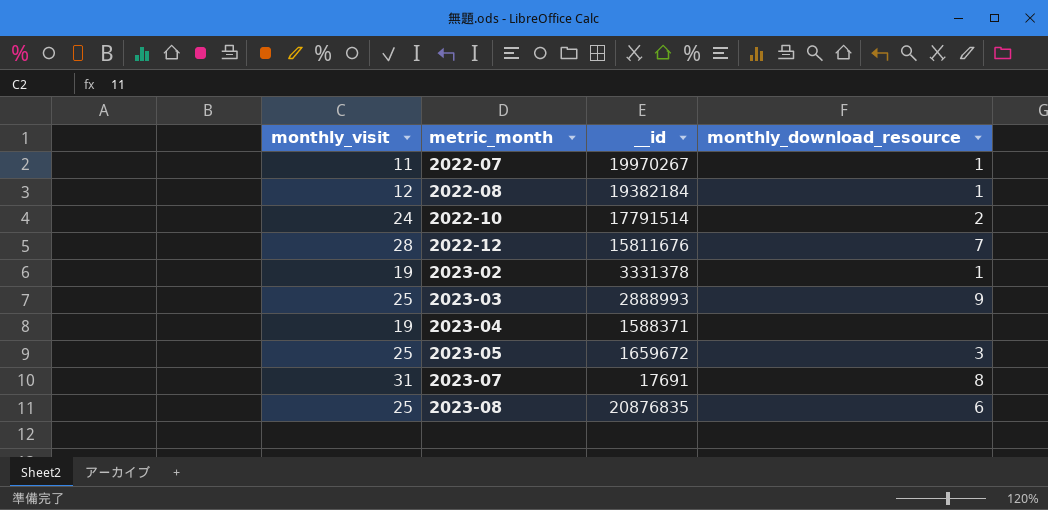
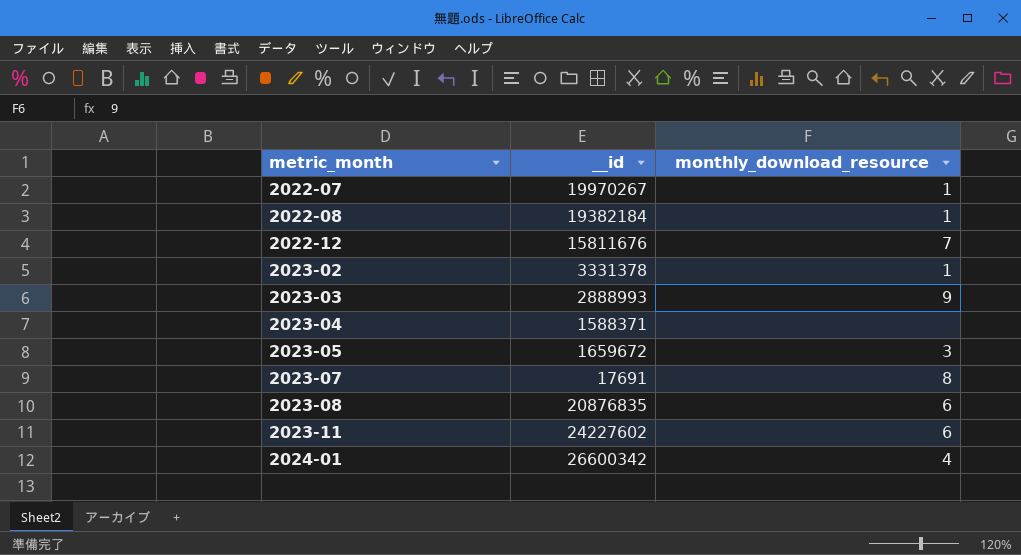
column monthly_visit | position: 1 -> none
row 2022-10: 24 | 17791514 | 2 -> none
row 2023-11: none -> 24227602 | 6
row 2024-01: none -> 26600342 | 4

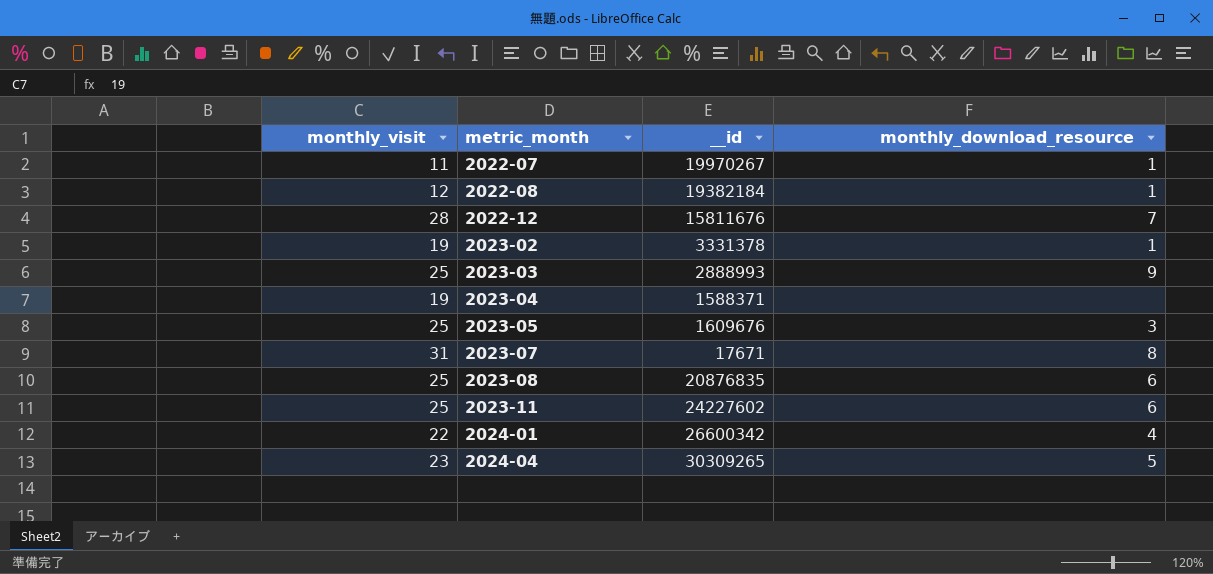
column monthly_visit | position: none -> 1
2023-05 | __id: 1659672 -> 1609676
2023-07 | __id: 17691 -> 17671
row 2024-04: none -> 23 | 30309265 | 5

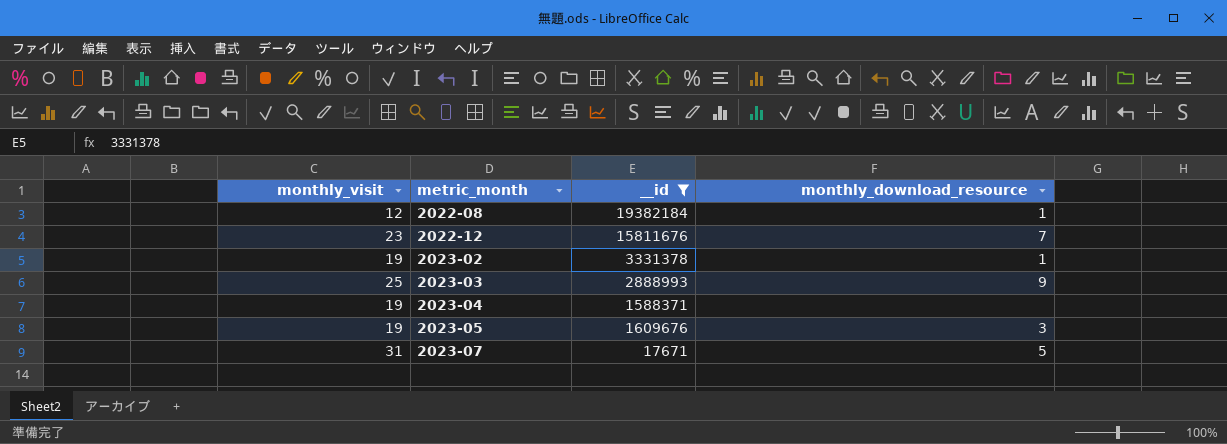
filter: none -> __id <= 19382184
2022-12 | monthly_visit: 28 -> 23
2023-05 | monthly_visit: 25 -> 19
2023-07 | monthly_download_resource: 8 -> 5

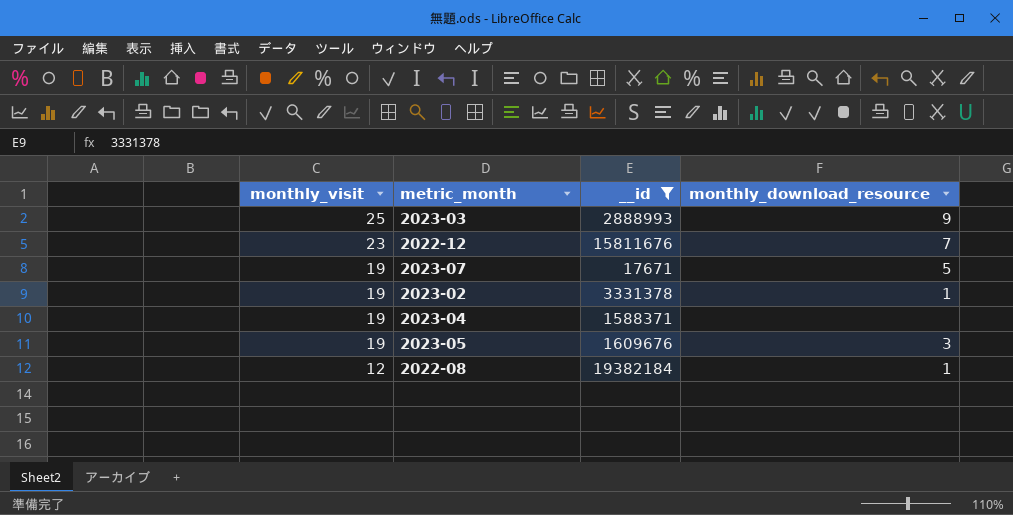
row order: metric_month ascending -> monthly_visit descending
2023-07 | monthly_visit: 31 -> 19

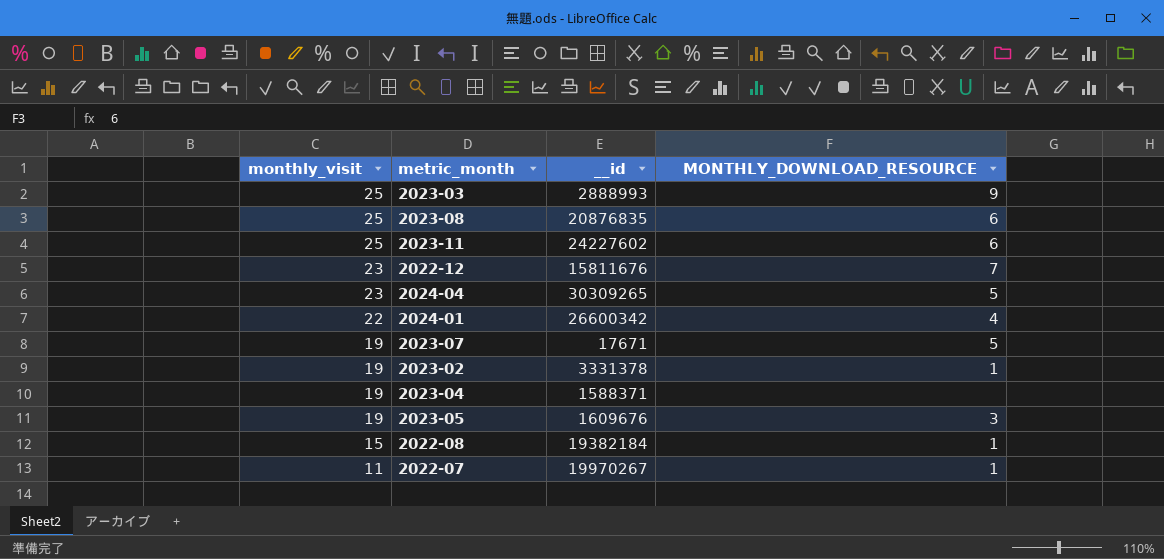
filter: __id <= 19382184 -> none
column name: monthly_download_resource -> MONTHLY_DOWNLOAD_RESOURCE
2022-08 | monthly_visit: 12 -> 15

